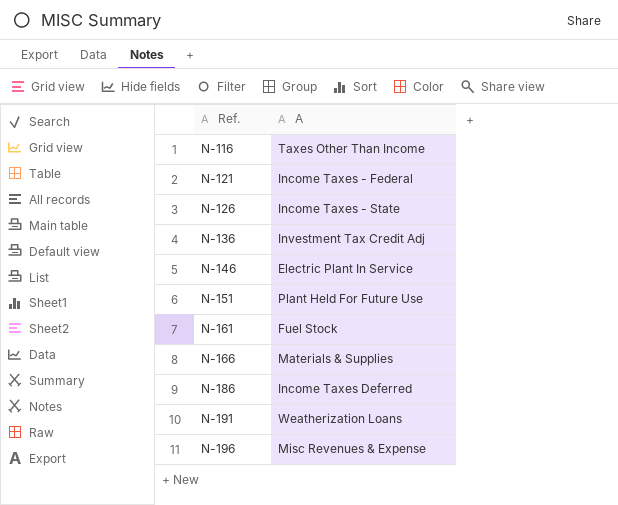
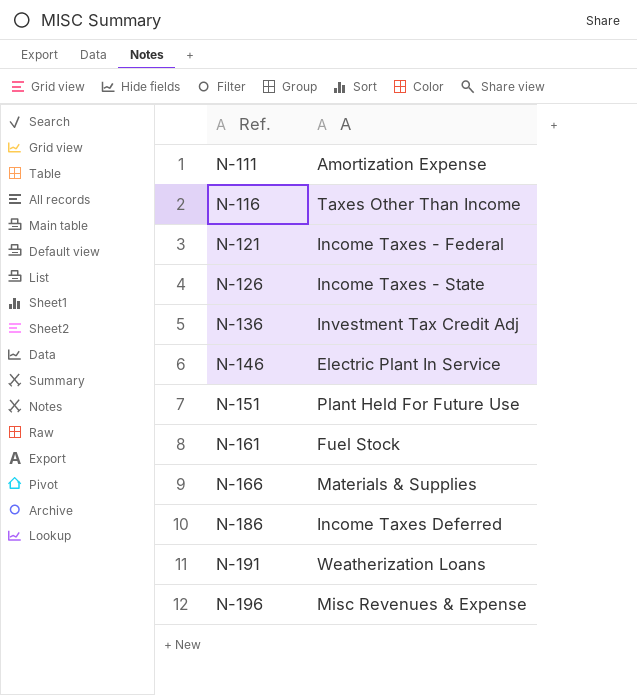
row N-111: none -> Amortization Expense

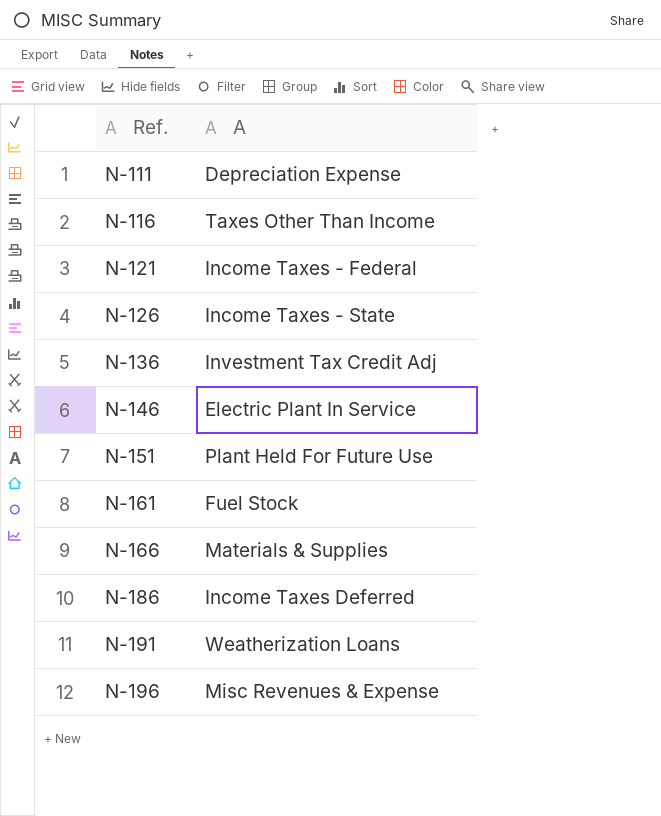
N-111 | A: Amortization Expense -> Depreciation Expense

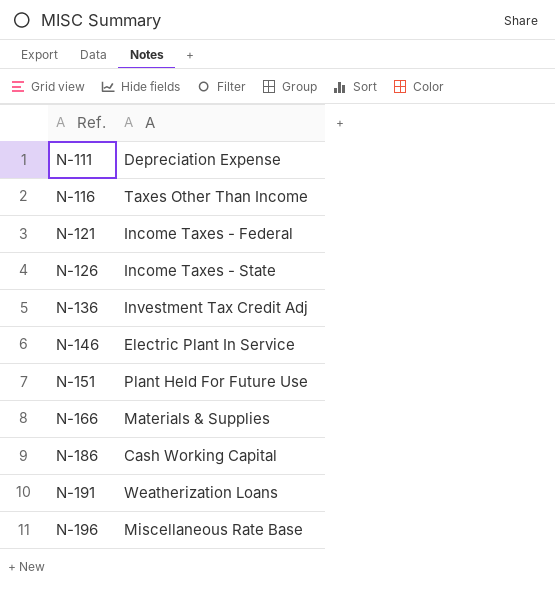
row N-161: Fuel Stock -> none
N-186 | A: Income Taxes Deferred -> Cash Working Capital
N-196 | A: Misc Revenues & Expense -> Miscellaneous Rate Base

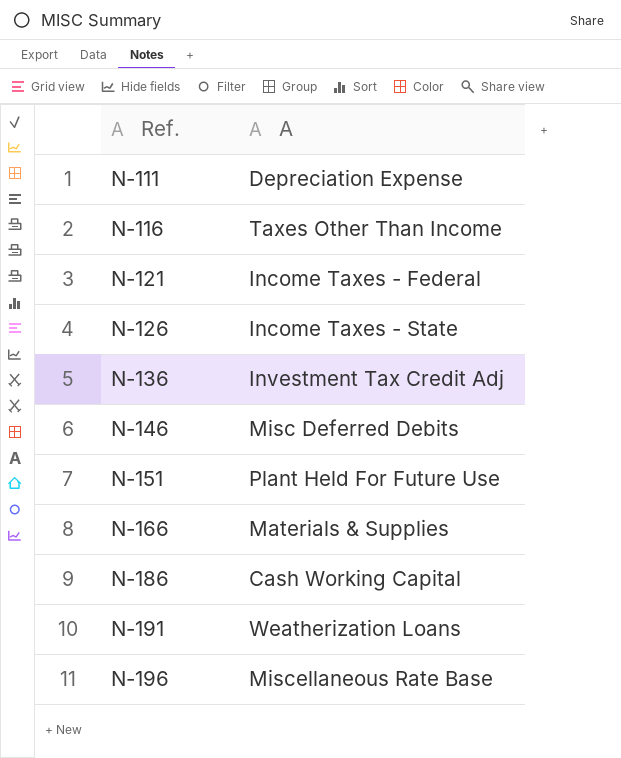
N-146 | A: Electric Plant In Service -> Misc Deferred Debits

